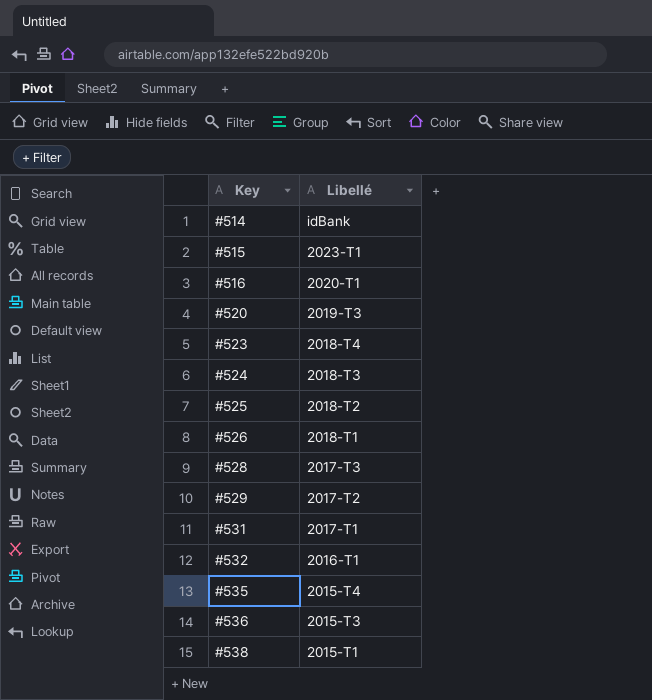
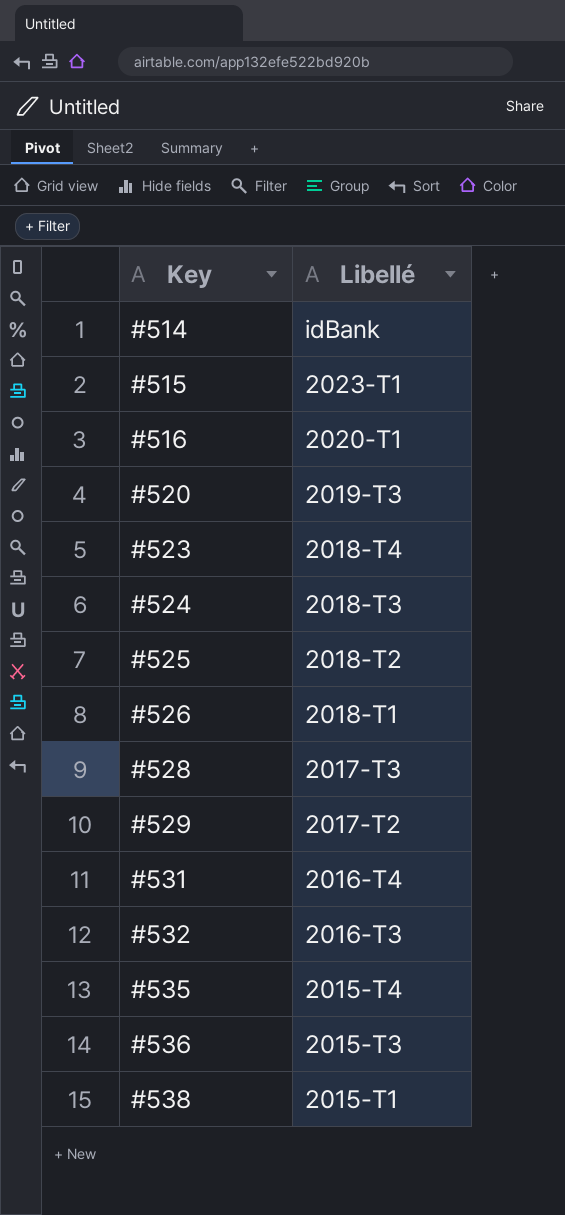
#531 | Libellé: 2017-T1 -> 2016-T4
#532 | Libellé: 2016-T1 -> 2016-T3

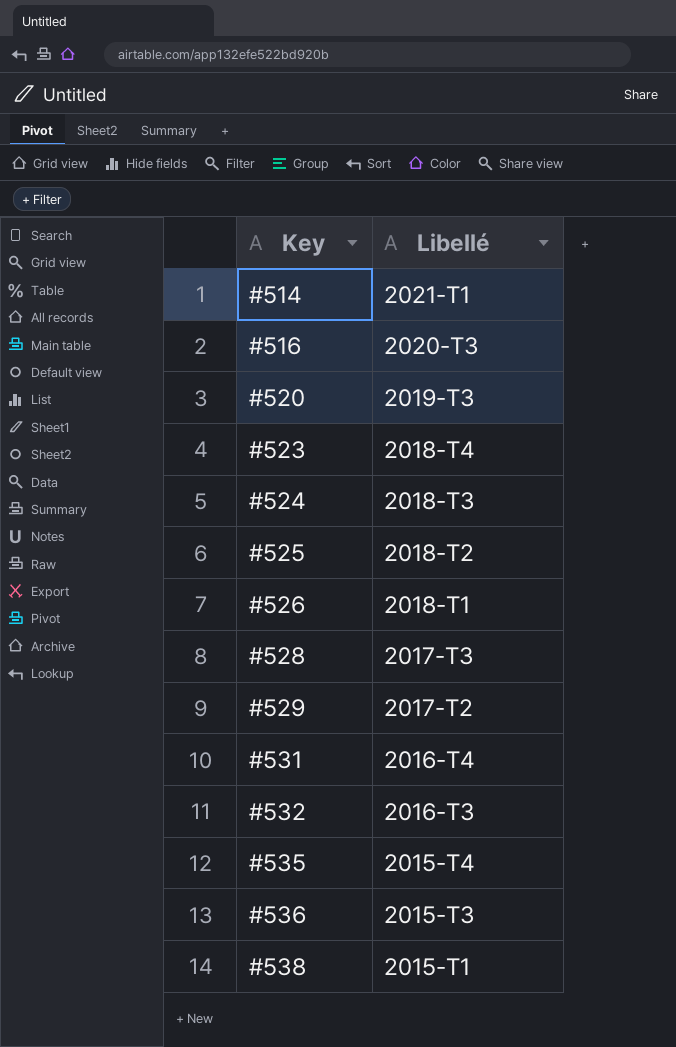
row #515: 2023-T1 -> none
#514 | Libellé: idBank -> 2021-T1
#516 | Libellé: 2020-T1 -> 2020-T3

